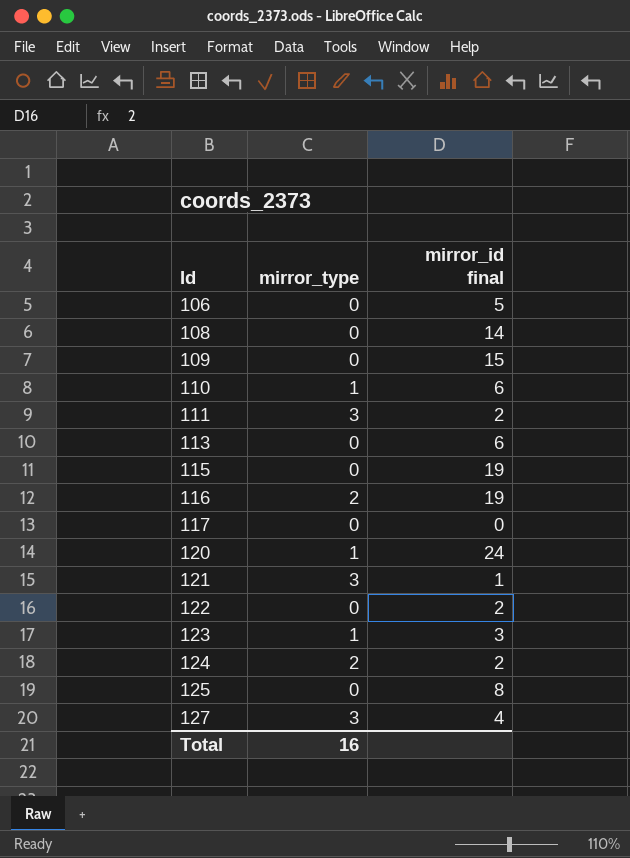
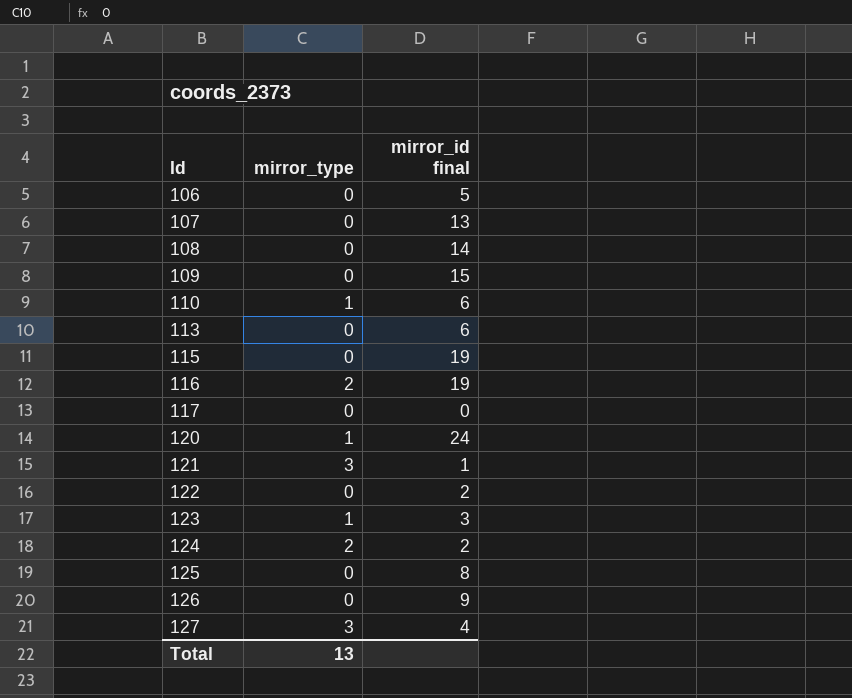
row 111: 3 | 2 -> none
row 107: none -> 0 | 13
row 126: none -> 0 | 9
Total | mirror_type: 16 -> 13

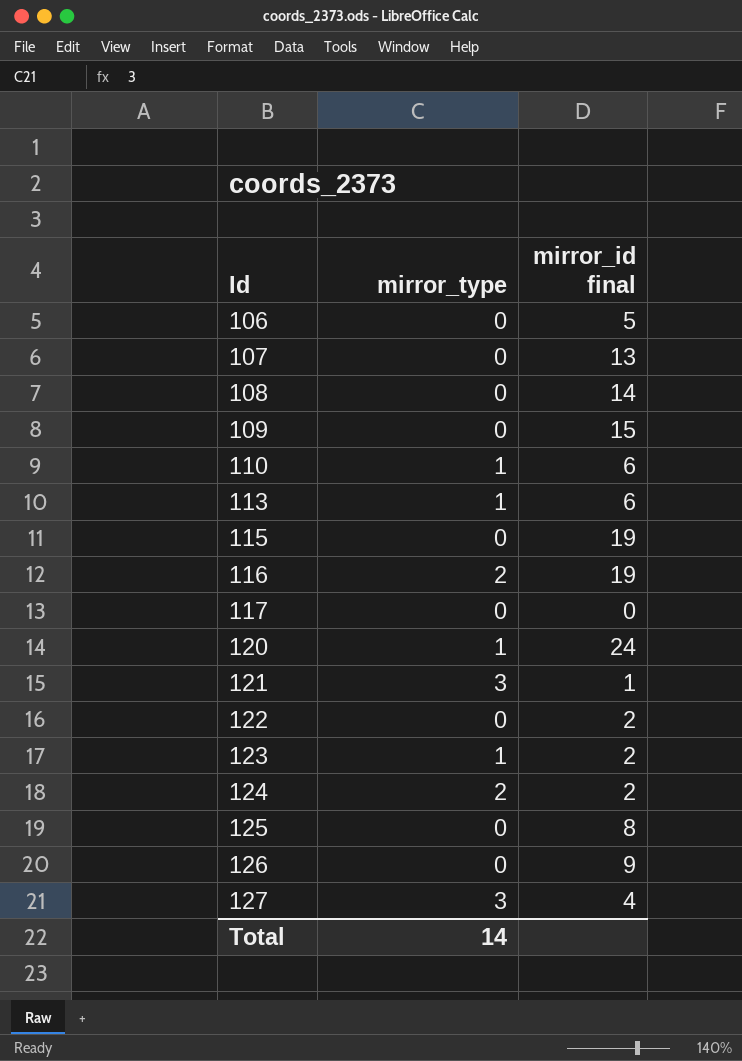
113 | mirror_type: 0 -> 1
123 | mirror_id final: 3 -> 2
Total | mirror_type: 13 -> 14

